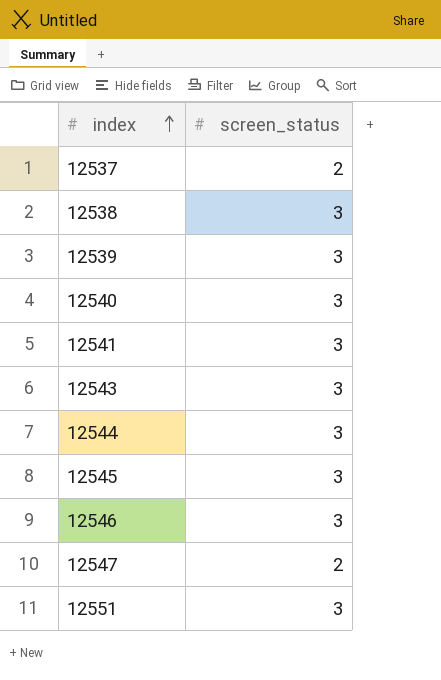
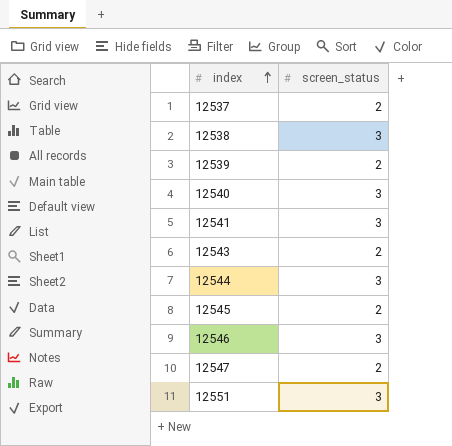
12539 | screen_status: 3 -> 2
12543 | screen_status: 3 -> 2
12545 | screen_status: 3 -> 2

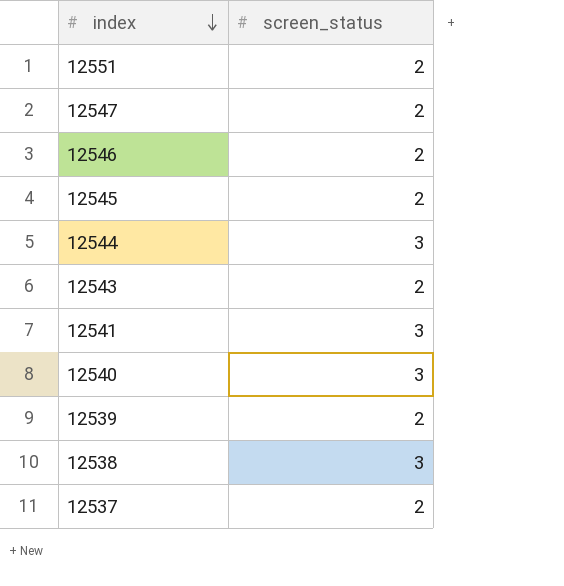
row order: index ascending -> index descending
12551 | screen_status: 3 -> 2
12546 | screen_status: 3 -> 2

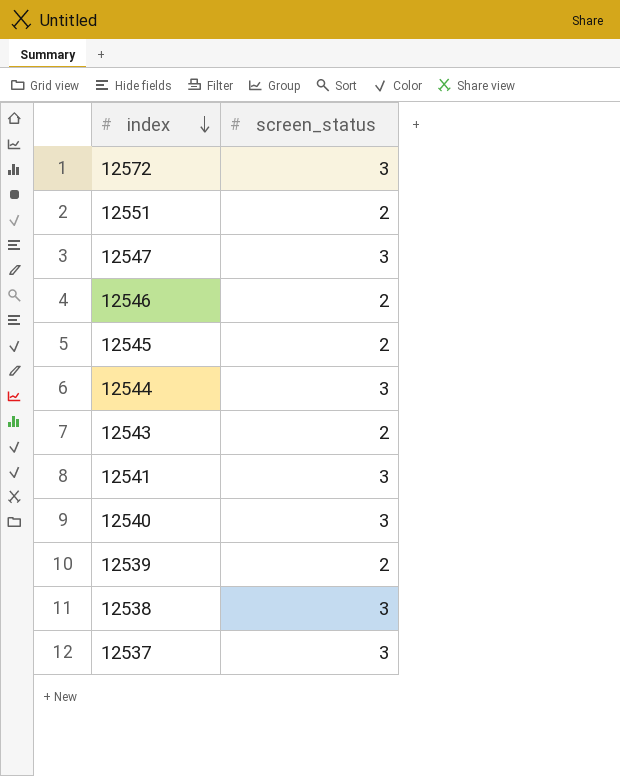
row 12572: none -> 3
12547 | screen_status: 2 -> 3
12537 | screen_status: 2 -> 3

